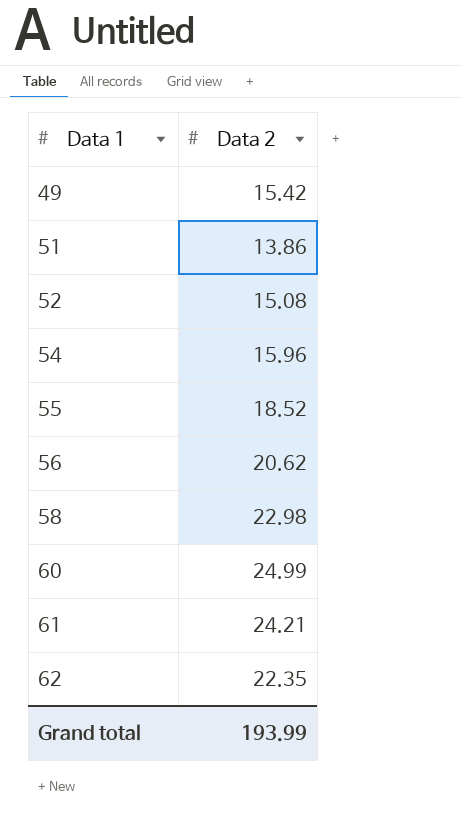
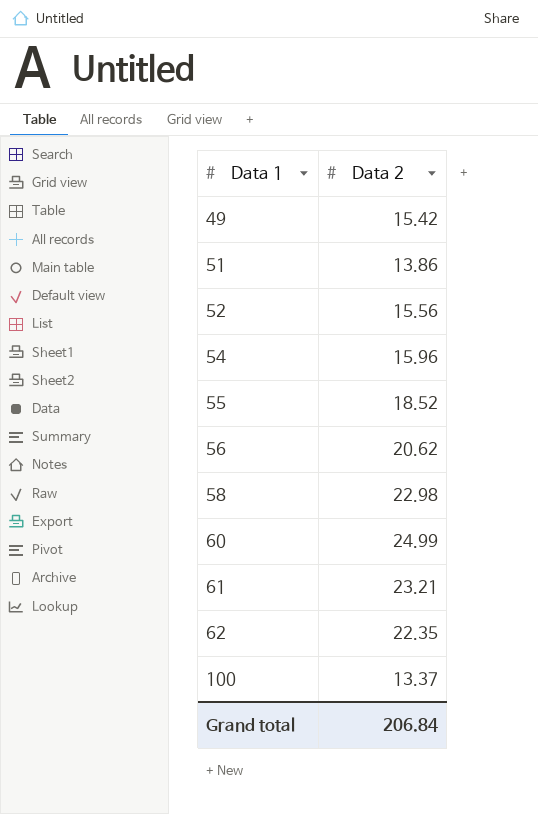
52 | Data 2: 15.08 -> 15.56
61 | Data 2: 24.21 -> 23.21
row 100: none -> 13.37
Grand total | Data 2: 193.99 -> 206.84

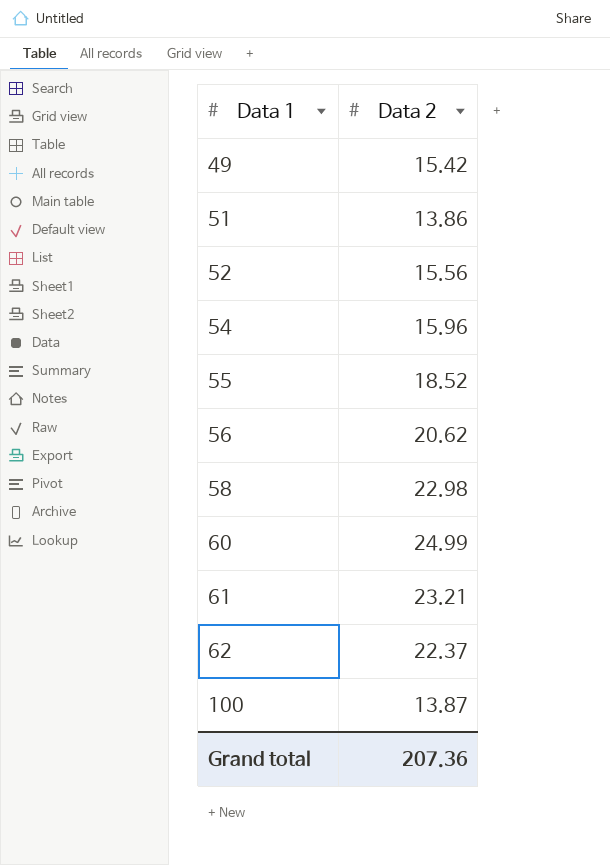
62 | Data 2: 22.35 -> 22.37
100 | Data 2: 13.37 -> 13.87
Grand total | Data 2: 206.84 -> 207.36

